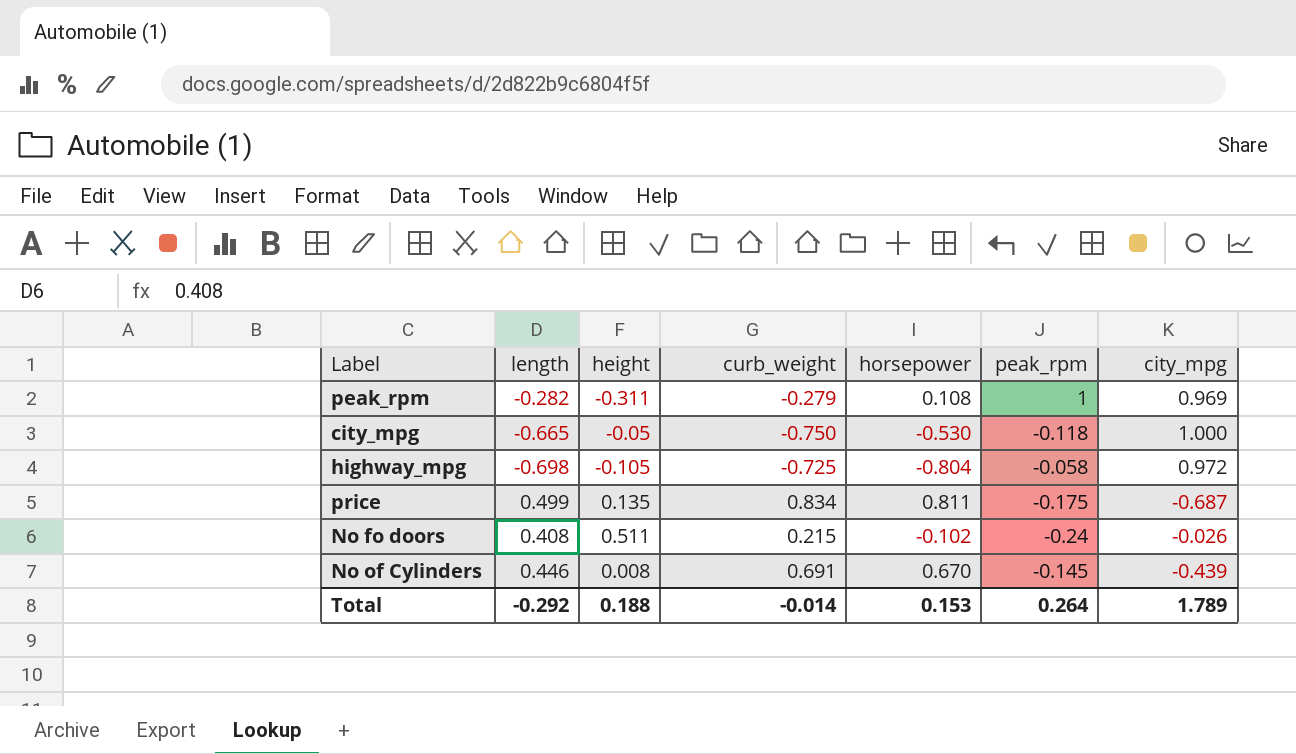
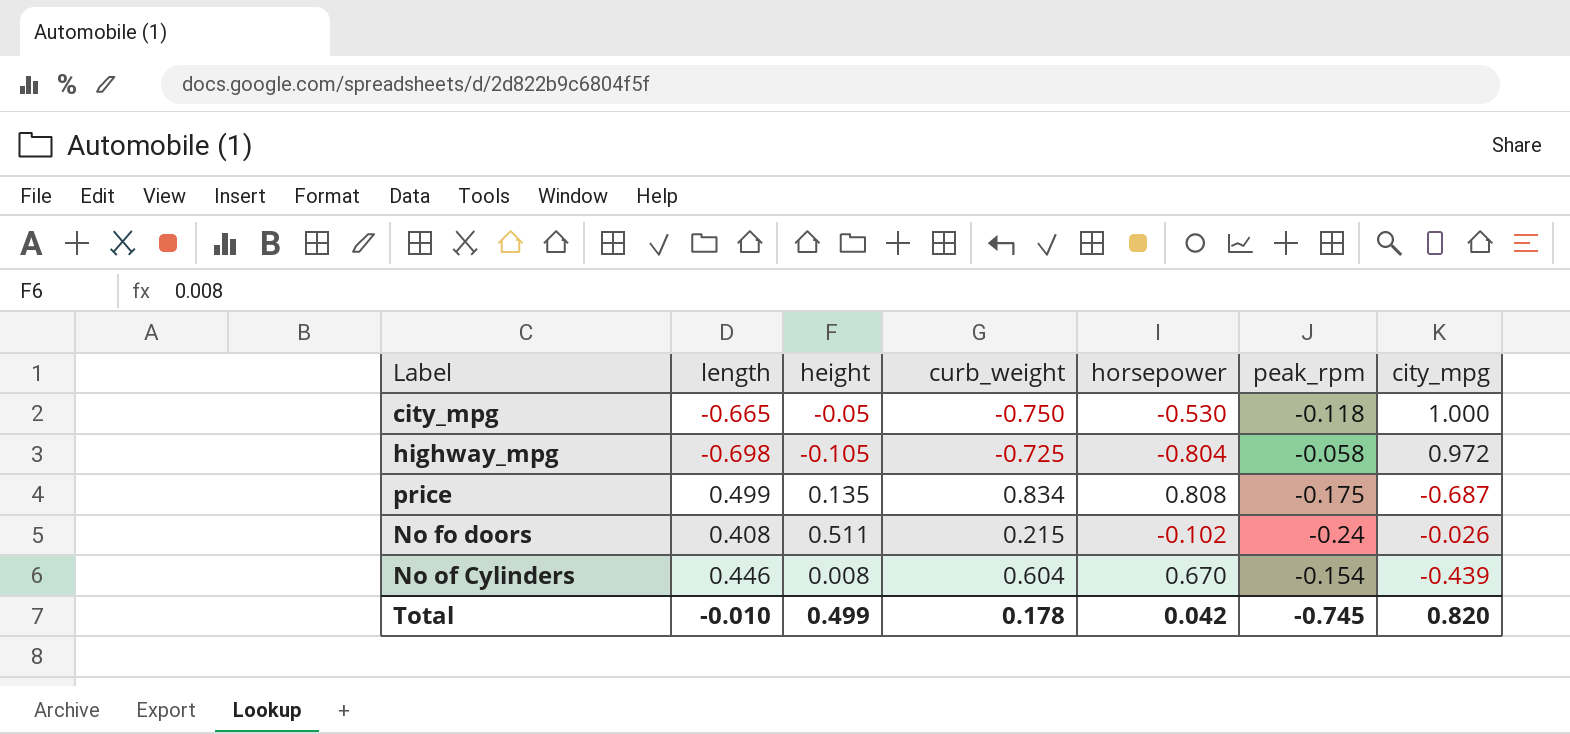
row peak_rpm: -0.282 | -0.311 | -0.279 | 0.108 | 1 | 0.969 -> none
price | horsepower: 0.811 -> 0.808
No of Cylinders | curb_weight: 0.691 -> 0.604
No of Cylinders | peak_rpm: -0.145 -> -0.154
Total | length: -0.292 -> -0.010
Total | height: 0.188 -> 0.499
Total | curb_weight: -0.014 -> 0.178
Total | horsepower: 0.153 -> 0.042
Total | peak_rpm: 0.264 -> -0.745
Total | city_mpg: 1.789 -> 0.820

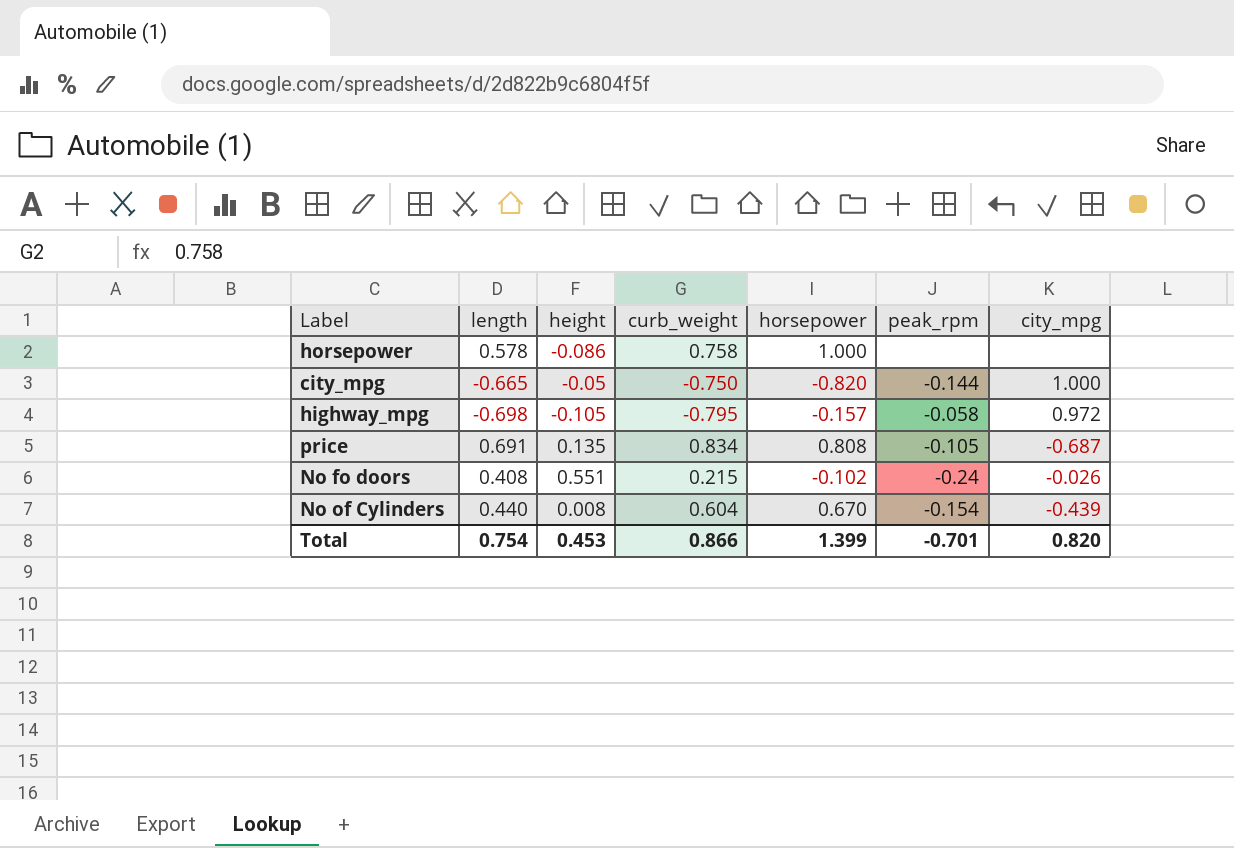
row horsepower: none -> 0.578 | -0.086 | 0.758 | 1.000 | none | none
city_mpg | horsepower: -0.530 -> -0.820
city_mpg | peak_rpm: -0.118 -> -0.144
highway_mpg | curb_weight: -0.725 -> -0.795
highway_mpg | horsepower: -0.804 -> -0.157
price | length: 0.499 -> 0.691
price | peak_rpm: -0.175 -> -0.105
No fo doors | height: 0.511 -> 0.551
No of Cylinders | length: 0.446 -> 0.440
Total | length: -0.010 -> 0.754
Total | height: 0.499 -> 0.453
Total | curb_weight: 0.178 -> 0.866
Total | horsepower: 0.042 -> 1.399
Total | peak_rpm: -0.745 -> -0.701

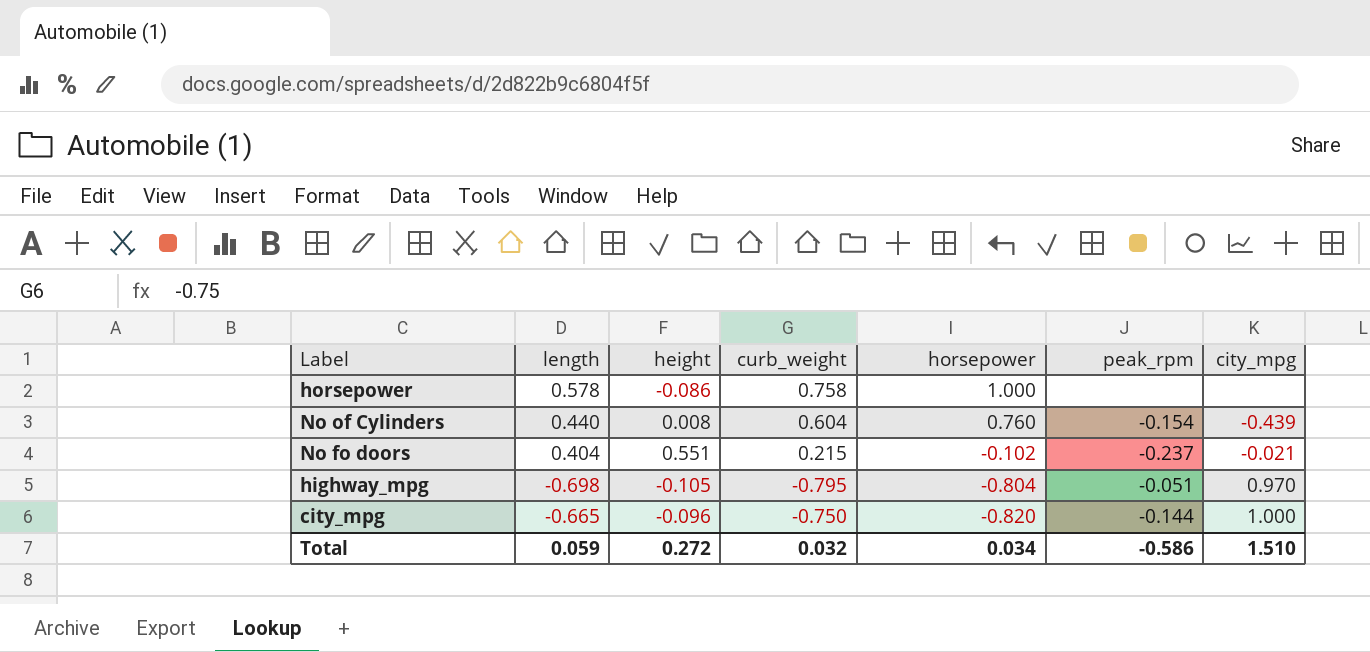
row order: none -> horsepower descending
row price: 0.691 | 0.135 | 0.834 | 0.808 | -0.105 | -0.687 -> none
No of Cylinders | horsepower: 0.670 -> 0.760
No fo doors | length: 0.408 -> 0.404
No fo doors | peak_rpm: -0.24 -> -0.237
No fo doors | city_mpg: -0.026 -> -0.021
highway_mpg | horsepower: -0.157 -> -0.804
highway_mpg | peak_rpm: -0.058 -> -0.051
highway_mpg | city_mpg: 0.972 -> 0.970
city_mpg | height: -0.05 -> -0.096
Total | length: 0.754 -> 0.059
Total | height: 0.453 -> 0.272
Total | curb_weight: 0.866 -> 0.032
Total | horsepower: 1.399 -> 0.034
Total | peak_rpm: -0.701 -> -0.586
Total | city_mpg: 0.820 -> 1.510

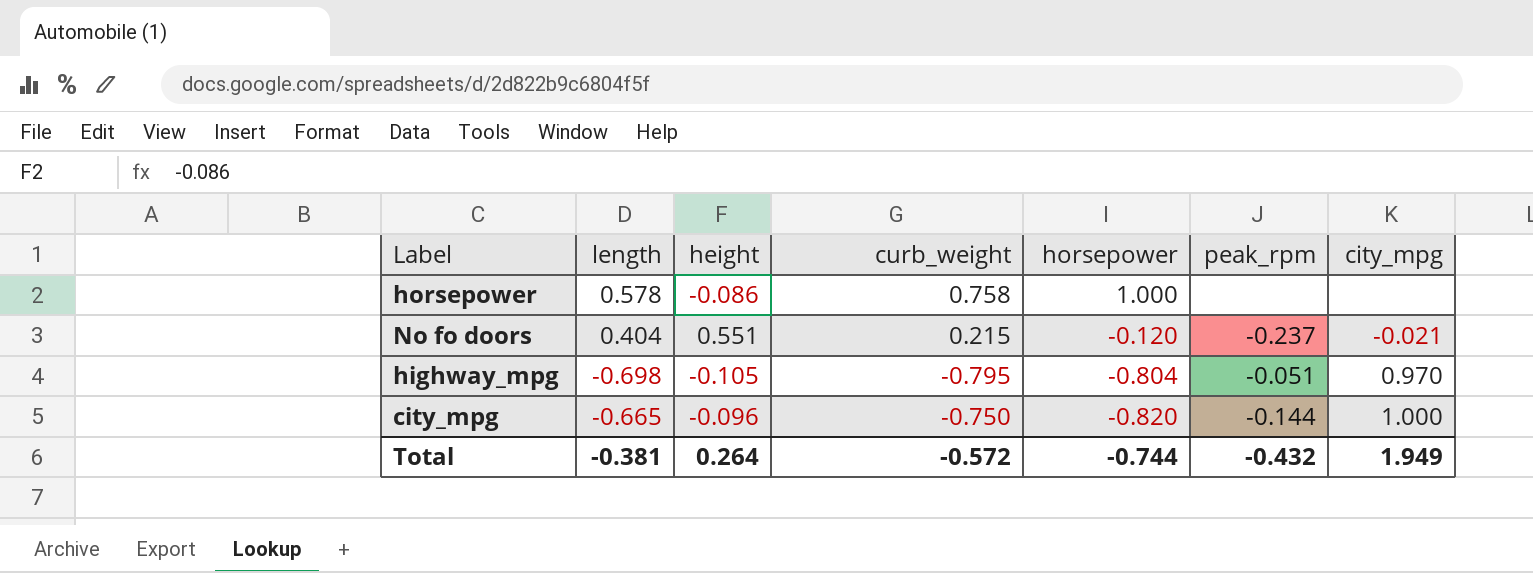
row No of Cylinders: 0.440 | 0.008 | 0.604 | 0.760 | -0.154 | -0.439 -> none
No fo doors | horsepower: -0.102 -> -0.120
Total | length: 0.059 -> -0.381
Total | height: 0.272 -> 0.264
Total | curb_weight: 0.032 -> -0.572
Total | horsepower: 0.034 -> -0.744
Total | peak_rpm: -0.586 -> -0.432
Total | city_mpg: 1.510 -> 1.949

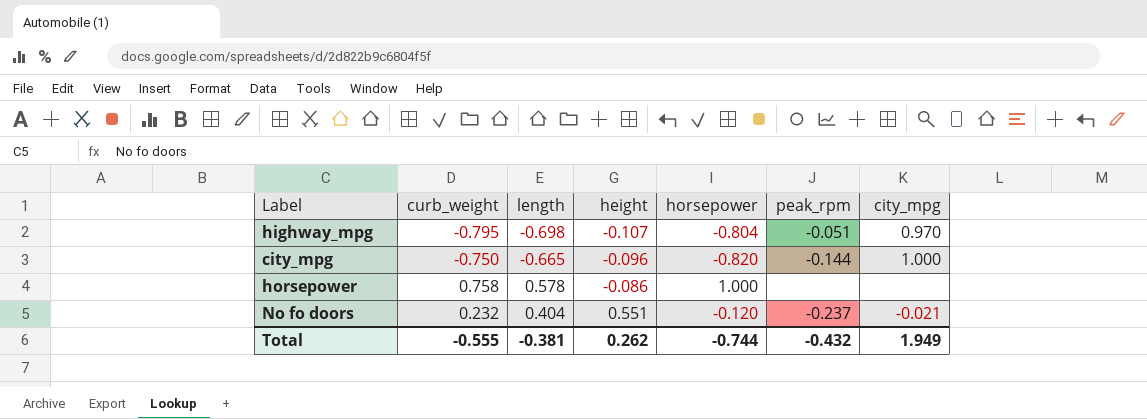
row order: horsepower descending -> height ascending
column curb_weight | position: 4 -> 2
highway_mpg | height: -0.105 -> -0.107
No fo doors | curb_weight: 0.215 -> 0.232
Total | curb_weight: -0.572 -> -0.555
Total | height: 0.264 -> 0.262

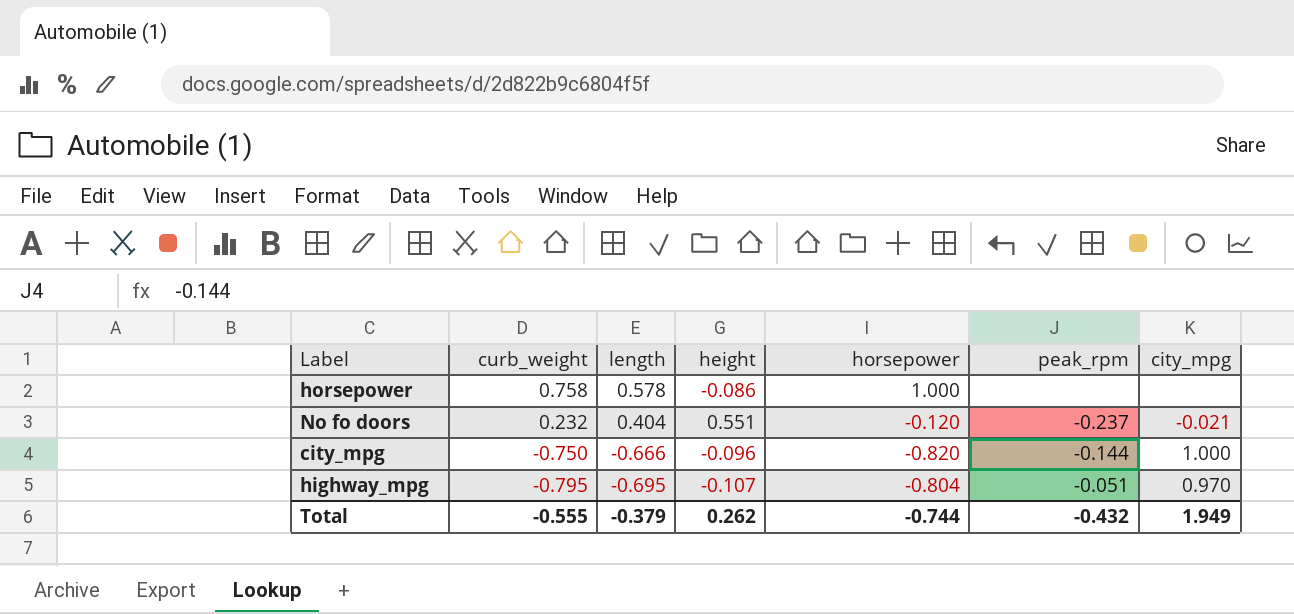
row order: height ascending -> curb_weight descending
city_mpg | length: -0.665 -> -0.666
highway_mpg | length: -0.698 -> -0.695
Total | length: -0.381 -> -0.379

